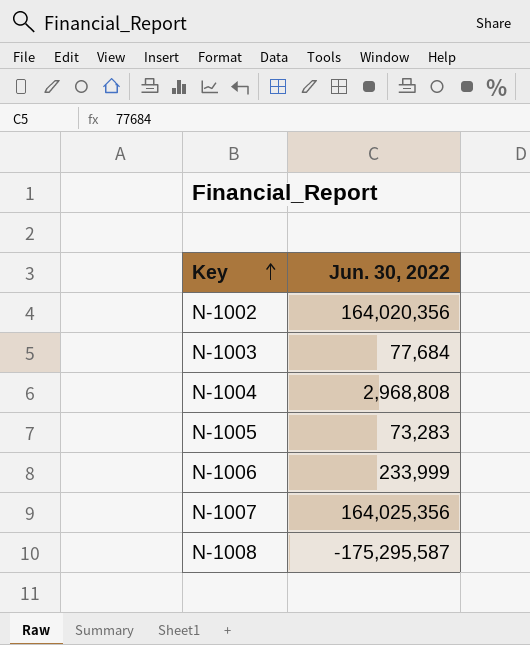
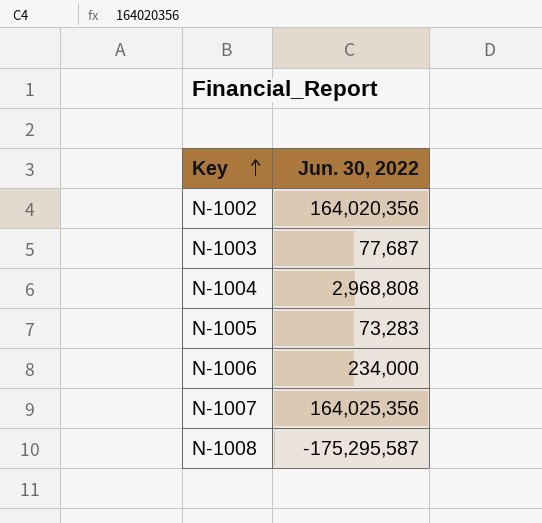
N-1003 | Jun. 30, 2022: 77,684 -> 77,687
N-1006 | Jun. 30, 2022: 233,999 -> 234,000

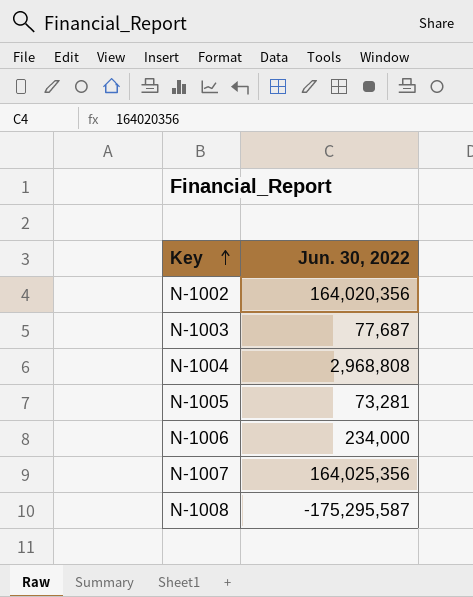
N-1005 | Jun. 30, 2022: 73,283 -> 73,281

